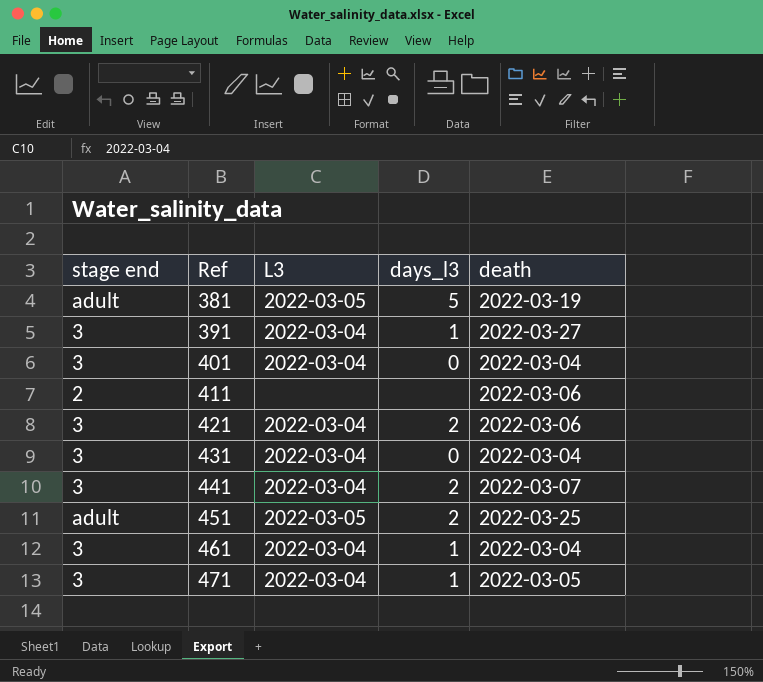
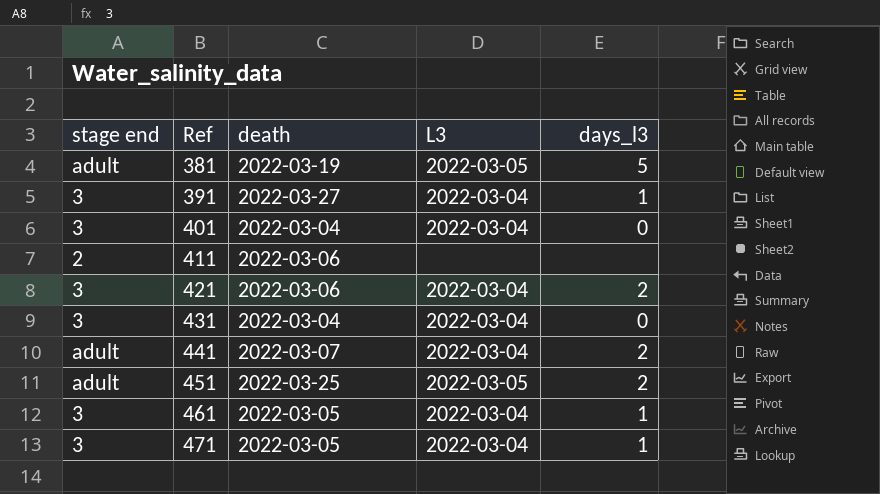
column death | position: 5 -> 3
441 | stage end: 3 -> adult
461 | death: 2022-03-04 -> 2022-03-05

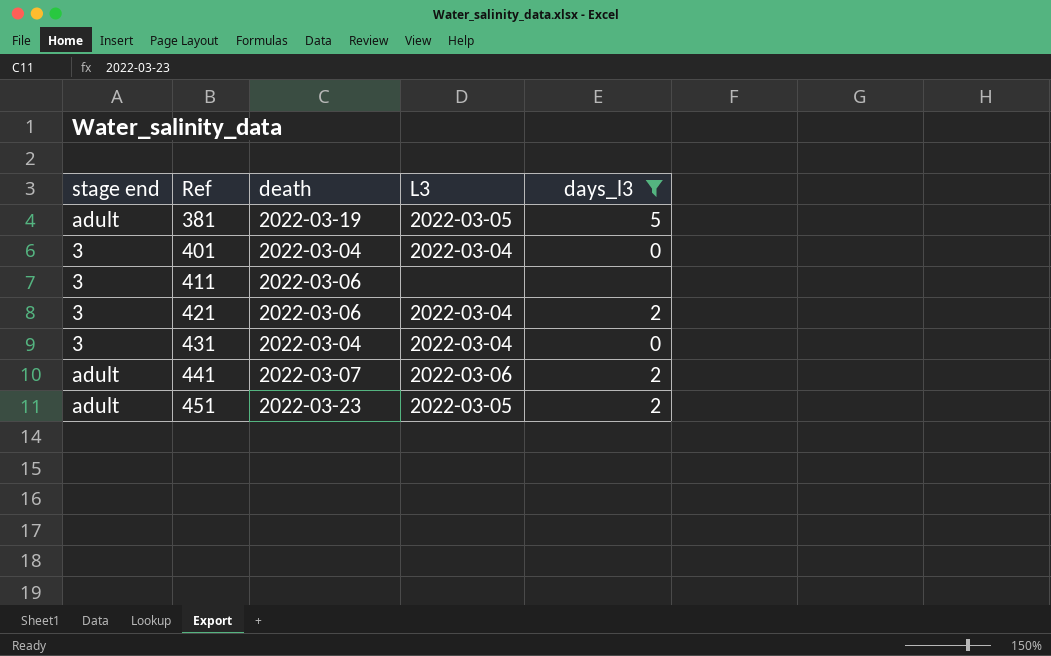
filter: none -> days_l3 != 1
411 | stage end: 2 -> 3
441 | L3: 2022-03-04 -> 2022-03-06
451 | death: 2022-03-25 -> 2022-03-23

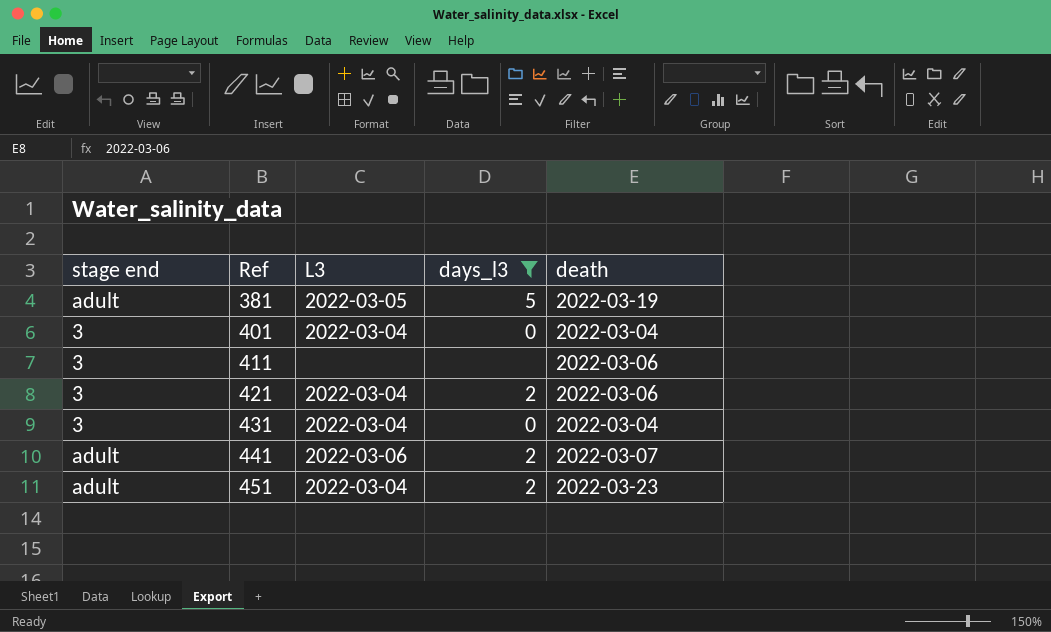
column death | position: 3 -> 5
451 | L3: 2022-03-05 -> 2022-03-04

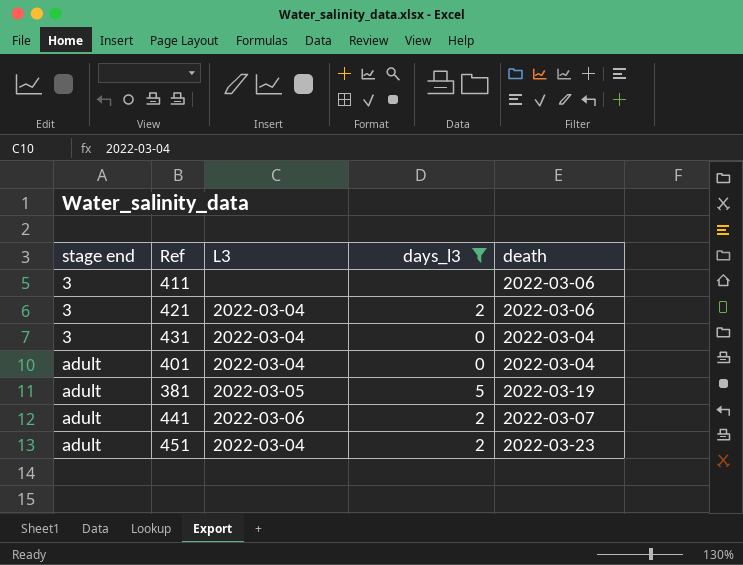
row order: Ref ascending -> stage end ascending
401 | stage end: 3 -> adult

